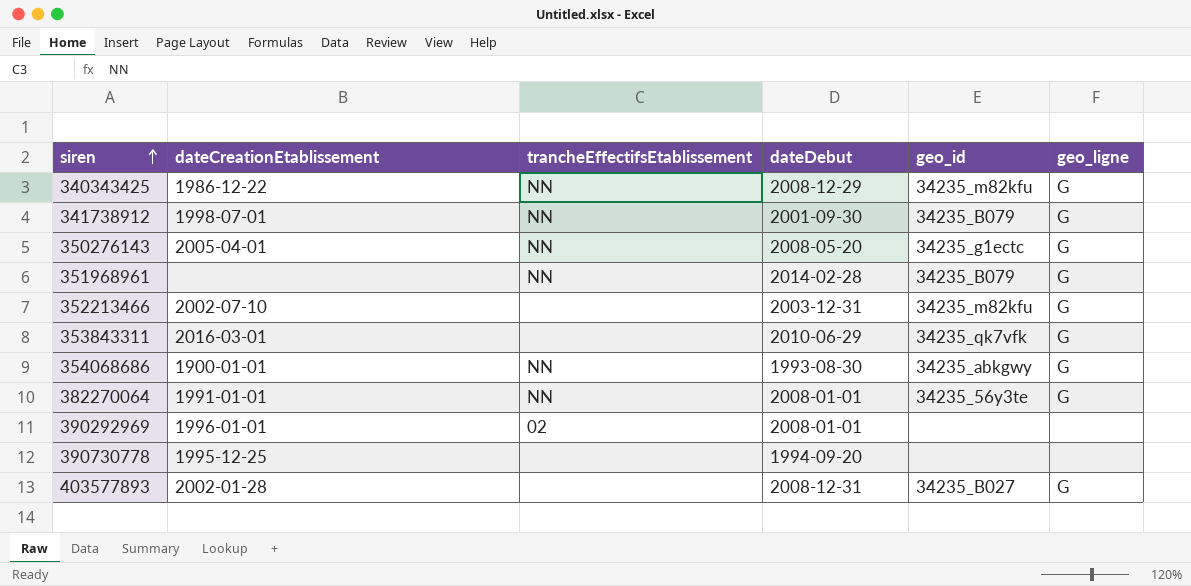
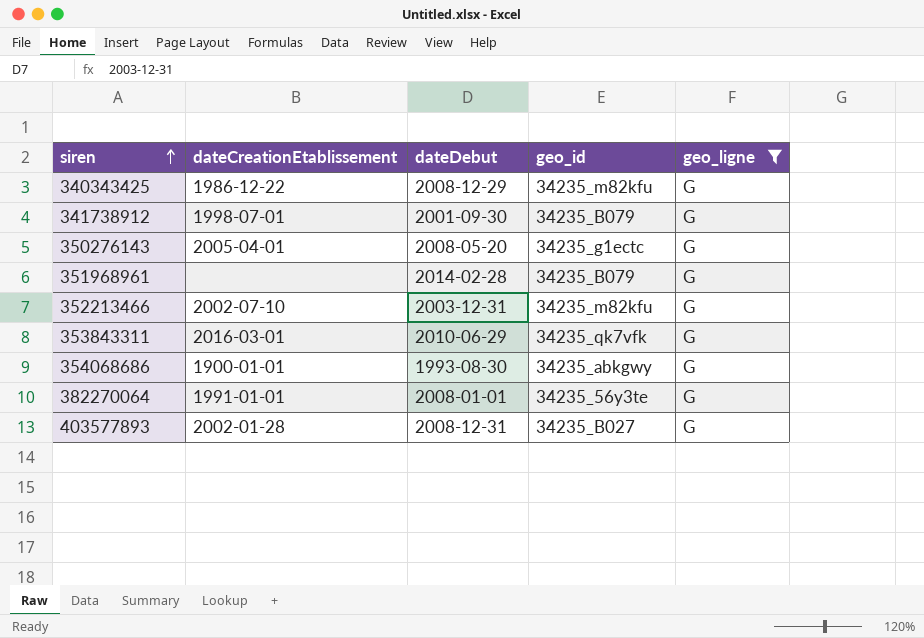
filter: none -> geo_ligne = G
column trancheEffectifsEtablissement | position: 3 -> none

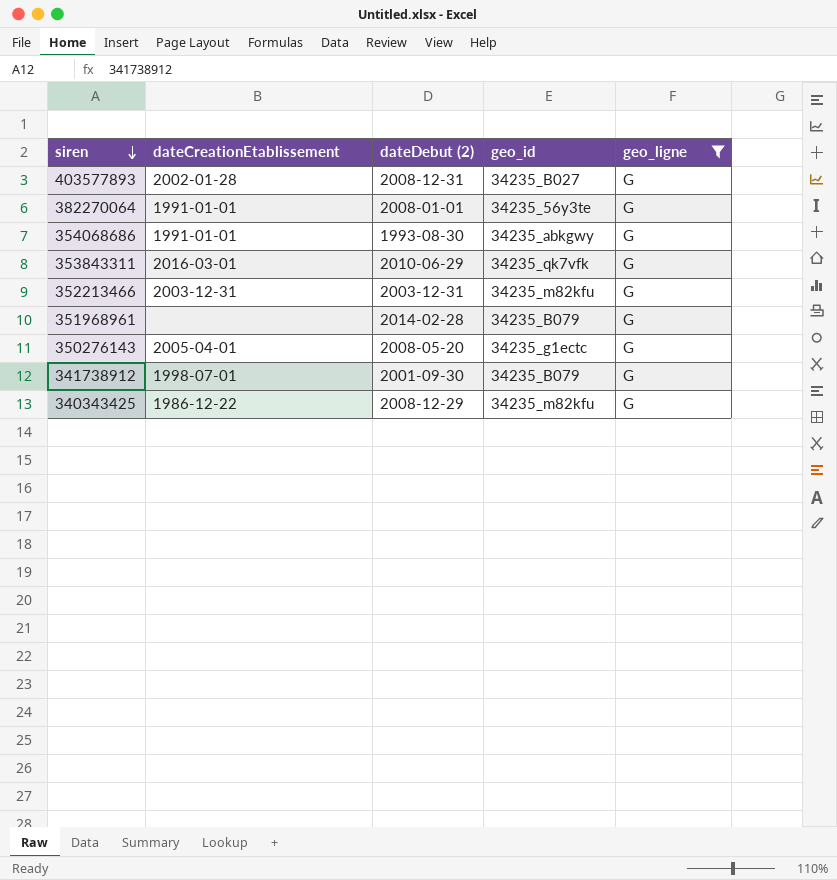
row order: siren ascending -> siren descending
column name: dateDebut -> dateDebut (2)
354068686 | dateCreationEtablissement: 1900-01-01 -> 1991-01-01
352213466 | dateCreationEtablissement: 2002-07-10 -> 2003-12-31

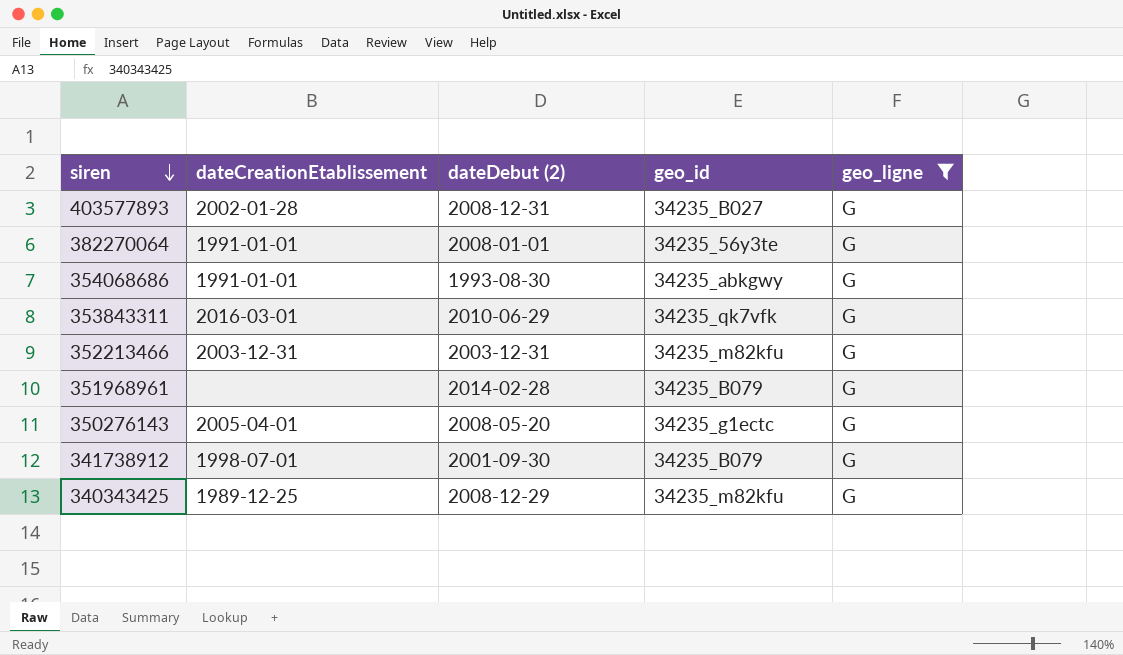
340343425 | dateCreationEtablissement: 1986-12-22 -> 1989-12-25

